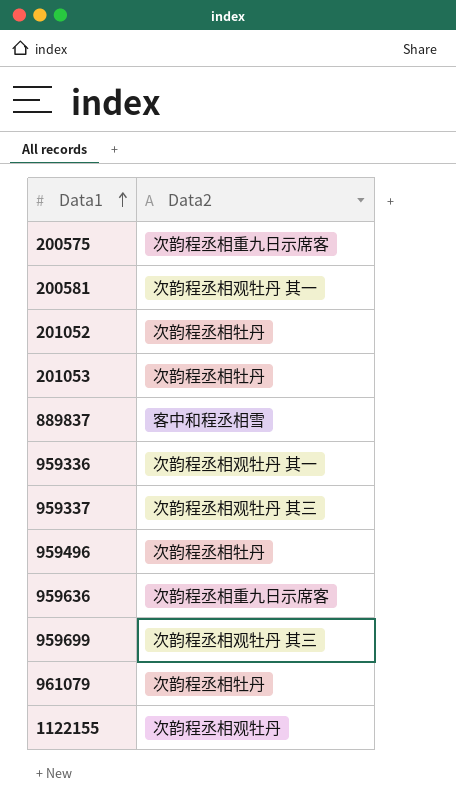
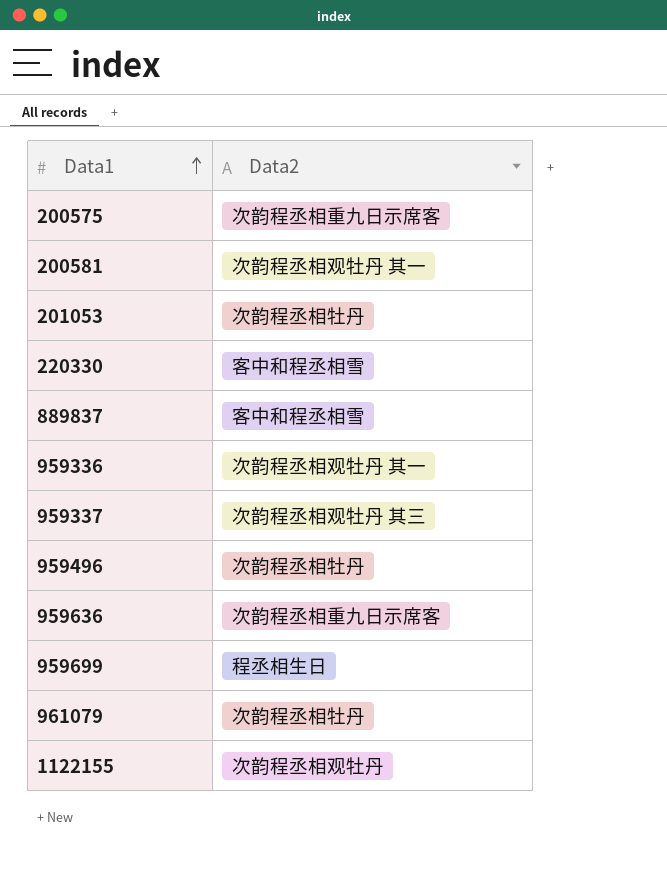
row 201052: 次韵程丞相牡丹 -> none
row 220330: none -> 客中和程丞相雪
959699 | Data2: 次韵程丞相观牡丹 其三 -> 程丞相生日

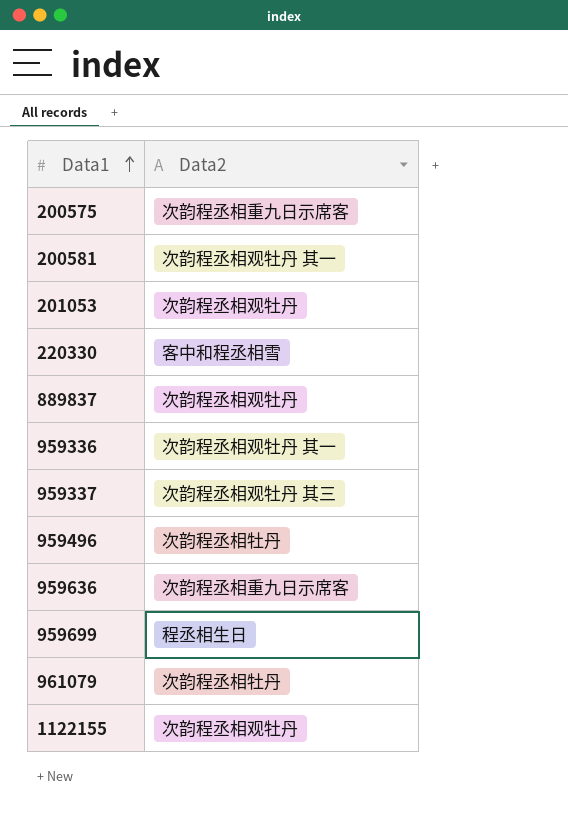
201053 | Data2: 次韵程丞相牡丹 -> 次韵程丞相观牡丹
889837 | Data2: 客中和程丞相雪 -> 次韵程丞相观牡丹

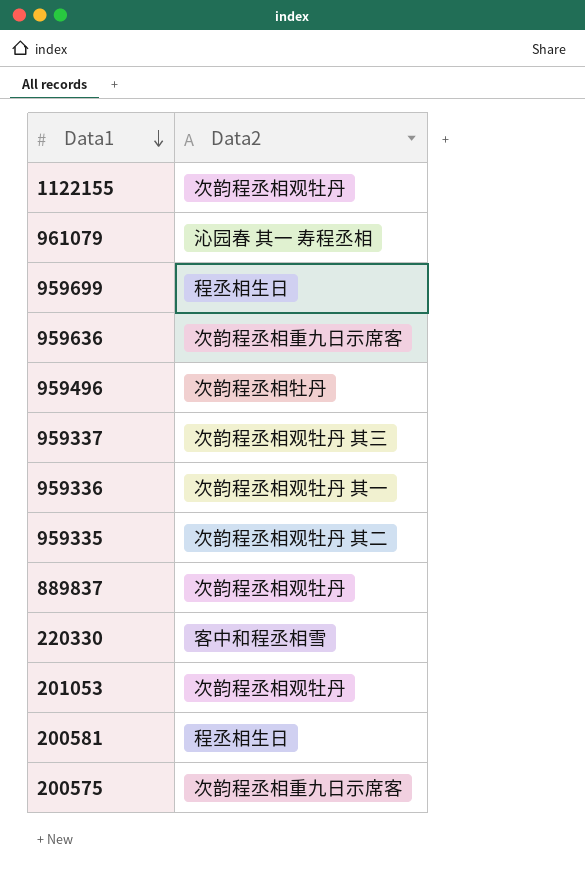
row order: Data1 ascending -> Data1 descending
961079 | Data2: 次韵程丞相牡丹 -> 沁园春 其一 寿程丞相
row 959335: none -> 次韵程丞相观牡丹 其二
200581 | Data2: 次韵程丞相观牡丹 其一 -> 程丞相生日

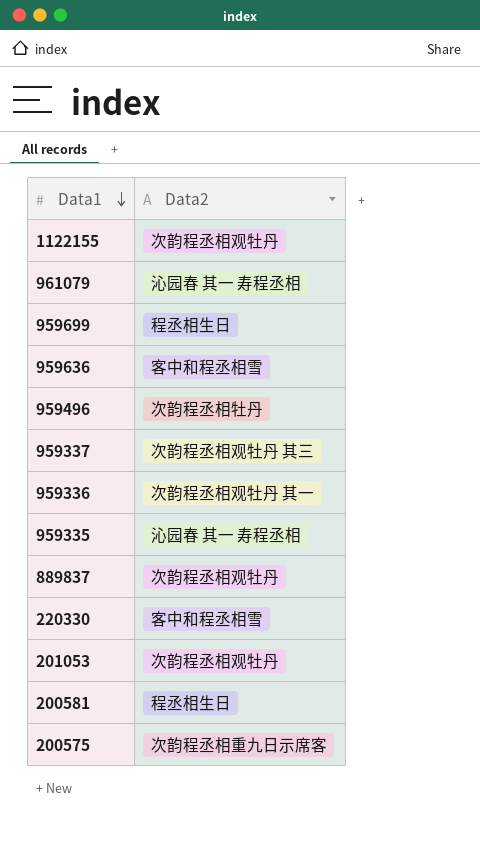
959636 | Data2: 次韵程丞相重九日示席客 -> 客中和程丞相雪
959335 | Data2: 次韵程丞相观牡丹 其二 -> 沁园春 其一 寿程丞相

